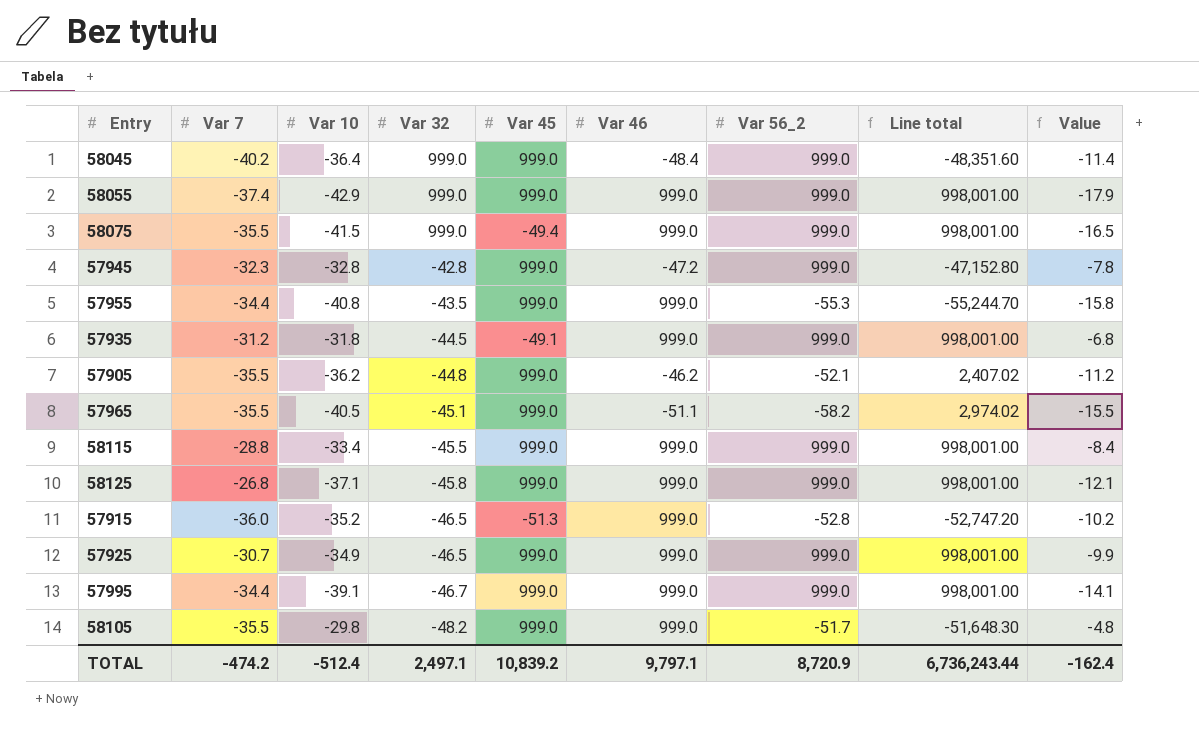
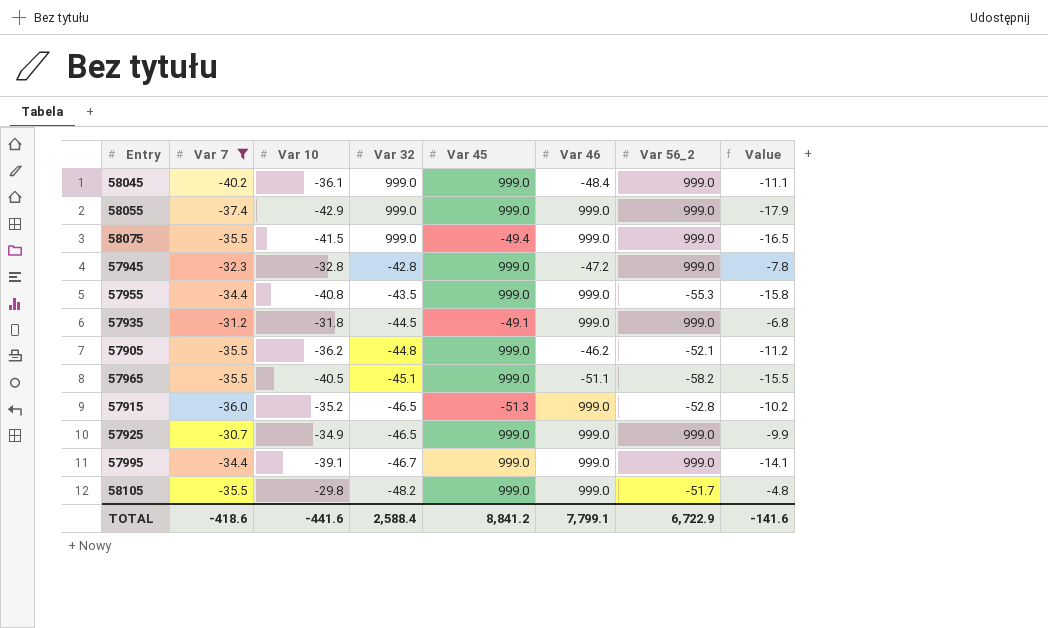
filter: none -> Var 7 <= -30.7
column Line total | formula: [Var 46] * [Var 56_2] -> none
58045 | Var 10: -36.4 -> -36.1
58045 | Value: -11.4 -> -11.1
TOTAL | Var 7: -474.2 -> -418.6
TOTAL | Var 10: -512.4 -> -441.6
TOTAL | Var 32: 2,497.1 -> 2,588.4
TOTAL | Var 45: 10,839.2 -> 8,841.2
TOTAL | Var 46: 9,797.1 -> 7,799.1
TOTAL | Var 56_2: 8,720.9 -> 6,722.9
TOTAL | Value: -162.4 -> -141.6

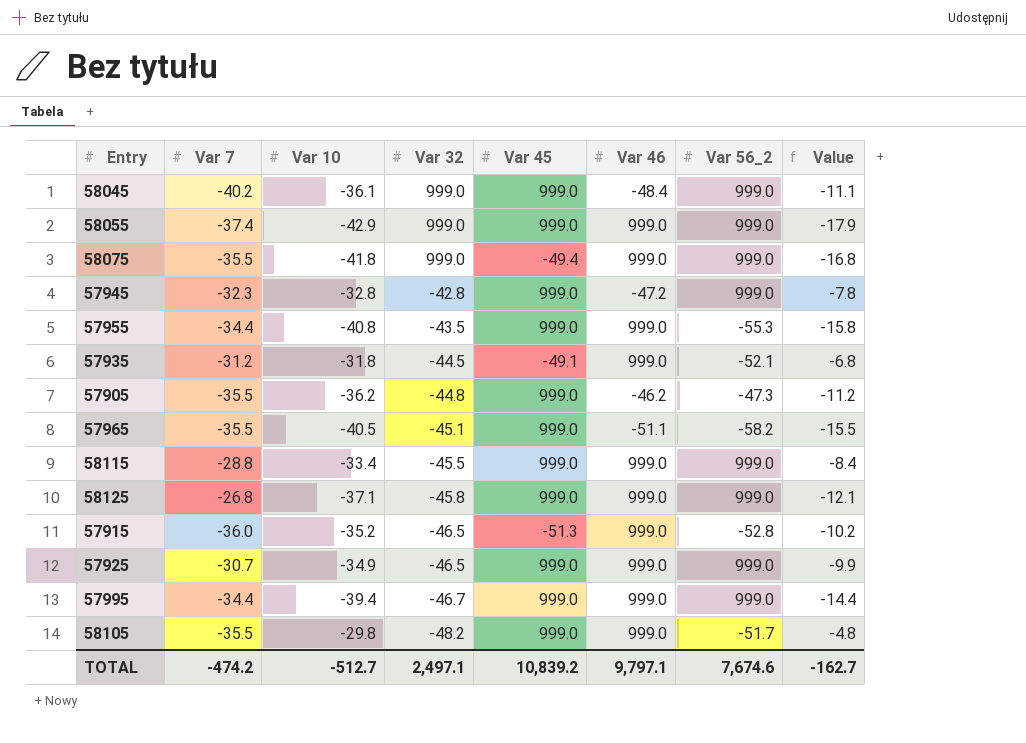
filter: Var 7 <= -30.7 -> none
58075 | Var 10: -41.5 -> -41.8
58075 | Value: -16.5 -> -16.8
57935 | Var 56_2: 999.0 -> -52.1
57905 | Var 56_2: -52.1 -> -47.3
57995 | Var 10: -39.1 -> -39.4
57995 | Value: -14.1 -> -14.4
TOTAL | Var 7: -418.6 -> -474.2
TOTAL | Var 10: -441.6 -> -512.7
TOTAL | Var 32: 2,588.4 -> 2,497.1
TOTAL | Var 45: 8,841.2 -> 10,839.2
TOTAL | Var 46: 7,799.1 -> 9,797.1
TOTAL | Var 56_2: 6,722.9 -> 7,674.6
TOTAL | Value: -141.6 -> -162.7

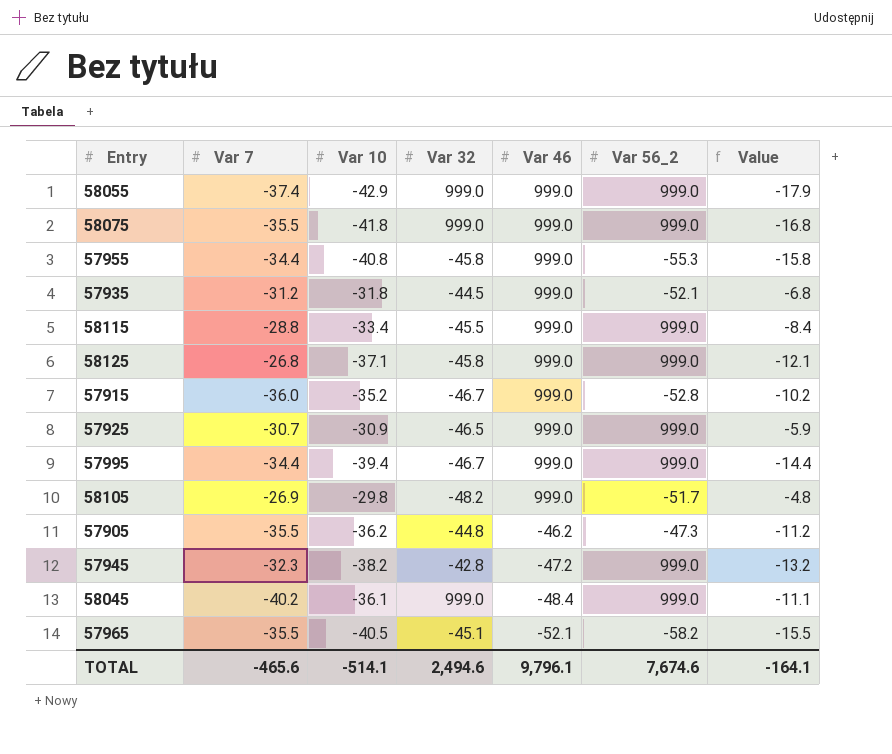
row order: Var 32 descending -> Var 46 descending
column Var 45 | position: 5 -> none
57955 | Var 32: -43.5 -> -45.8
57915 | Var 32: -46.5 -> -46.7
57925 | Var 10: -34.9 -> -30.9
57925 | Value: -9.9 -> -5.9
58105 | Var 7: -35.5 -> -26.9
57945 | Var 10: -32.8 -> -38.2
57945 | Value: -7.8 -> -13.2
57965 | Var 46: -51.1 -> -52.1
TOTAL | Var 7: -474.2 -> -465.6
TOTAL | Var 10: -512.7 -> -514.1
TOTAL | Var 32: 2,497.1 -> 2,494.6
TOTAL | Var 46: 9,797.1 -> 9,796.1
TOTAL | Value: -162.7 -> -164.1

